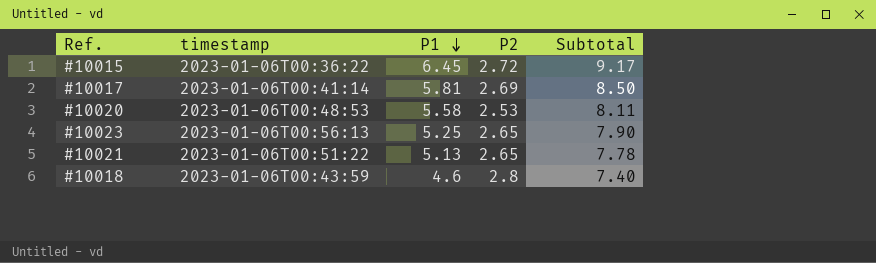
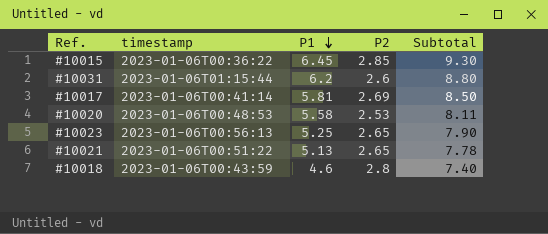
#10015 | P2: 2.72 -> 2.85
#10015 | Subtotal: 9.17 -> 9.30
row #10031: none -> 2023-01-06T01:15:44 | 6.2 | 2.6 | 8.80

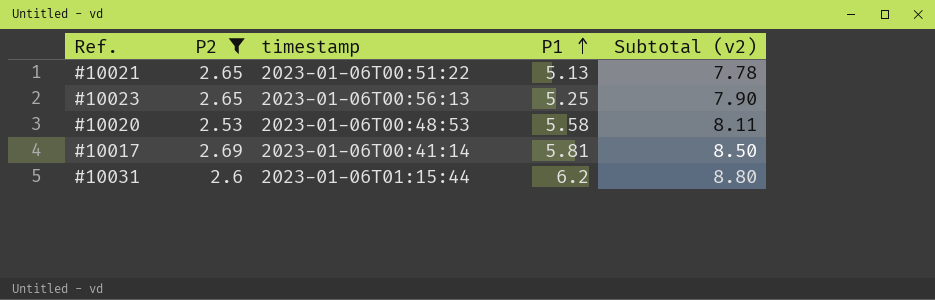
filter: none -> P2 <= 2.69
row order: P1 descending -> P1 ascending
column P2 | position: 4 -> 2
column name: Subtotal -> Subtotal (v2)

